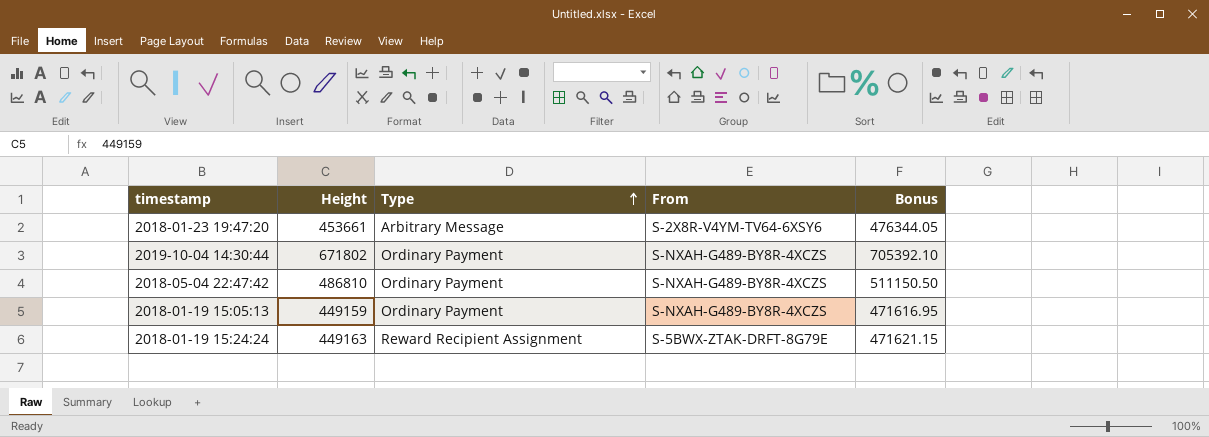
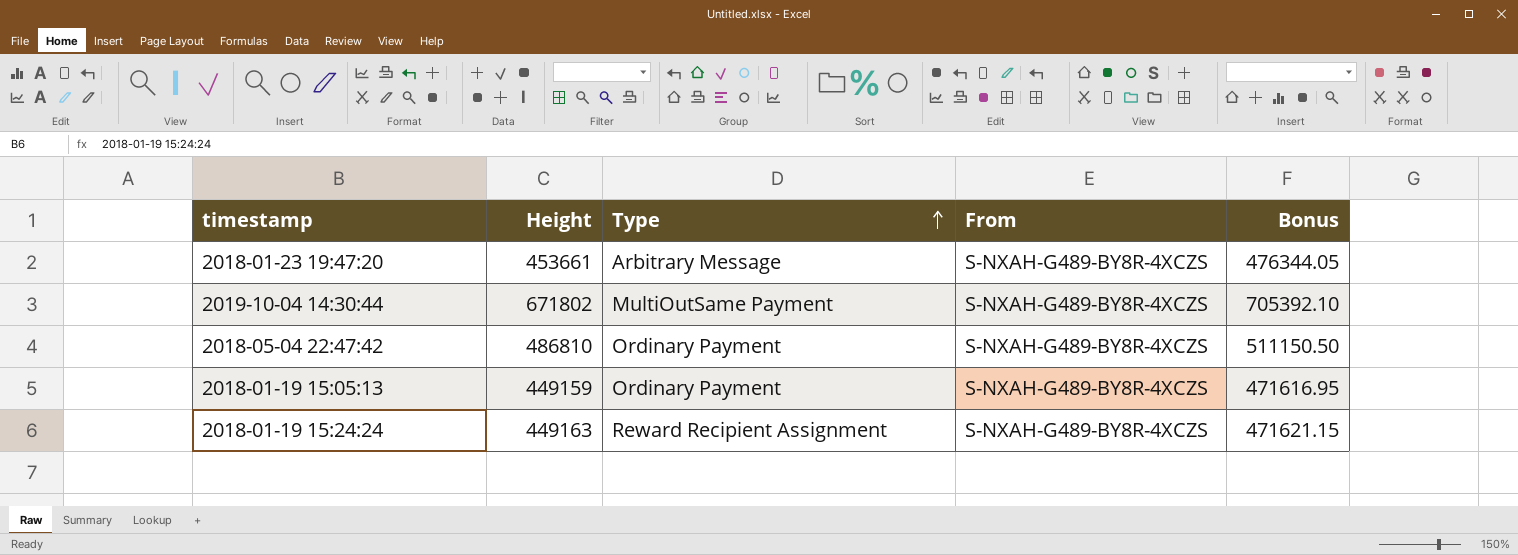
2018-01-23 19:47:20 | From: S-2X8R-V4YM-TV64-6XSY6 -> S-NXAH-G489-BY8R-4XCZS
2019-10-04 14:30:44 | Type: Ordinary Payment -> MultiOutSame Payment
2018-01-19 15:24:24 | From: S-5BWX-ZTAK-DRFT-8G79E -> S-NXAH-G489-BY8R-4XCZS

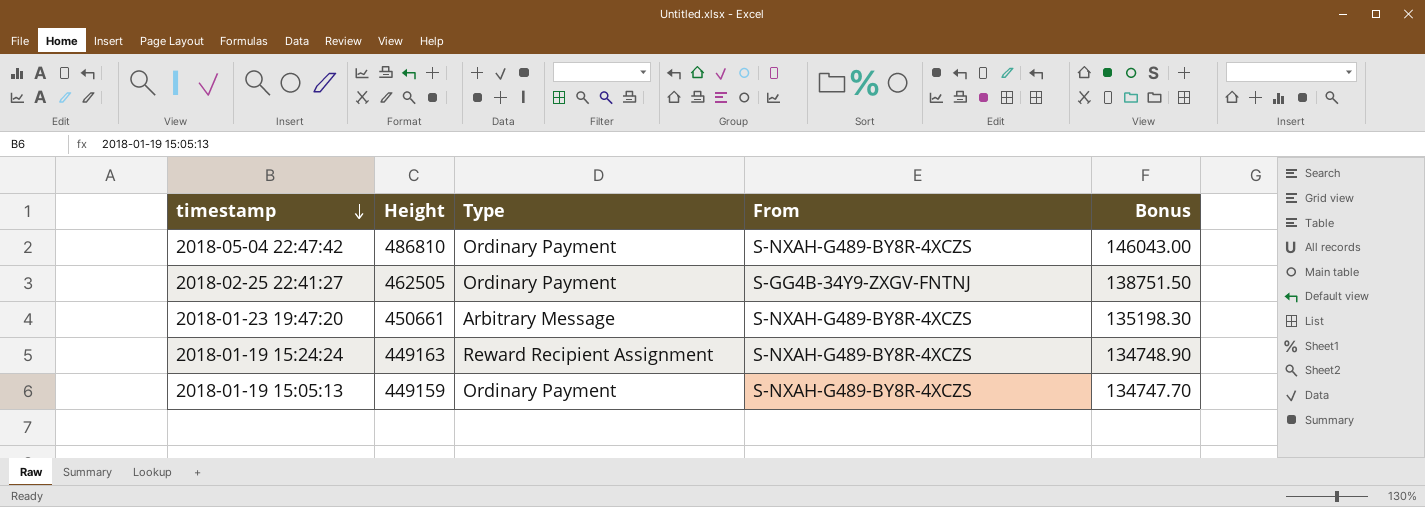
row order: Type ascending -> timestamp descending
column Bonus | formula: [Height] * 1.05 -> [Height] * 0.3
row 2019-10-04 14:30:44: 671802 | MultiOutSame Payment | S-NXAH-G489-BY8R-4XCZS | 705392.10 -> none
row 2018-02-25 22:41:27: none -> 462505 | Ordinary Payment | S-GG4B-34Y9-ZXGV-FNTNJ | 138751.50
2018-01-23 19:47:20 | Height: 453661 -> 450661

